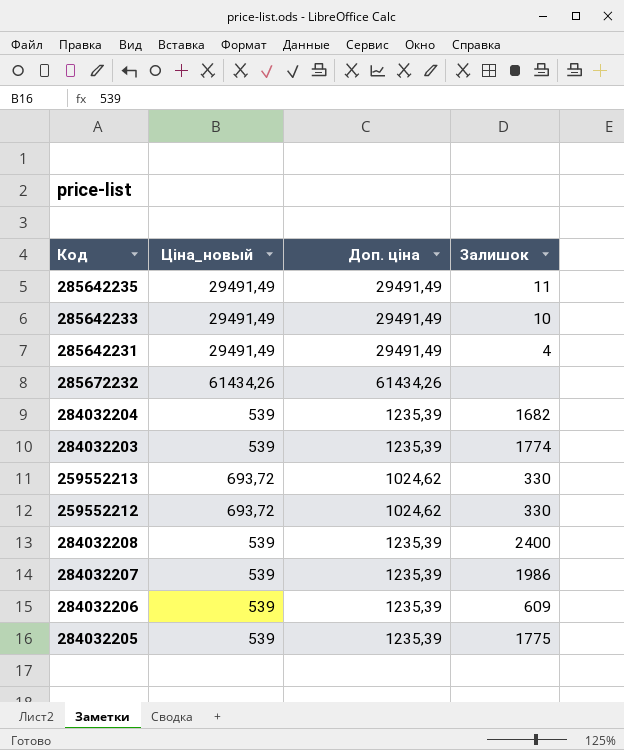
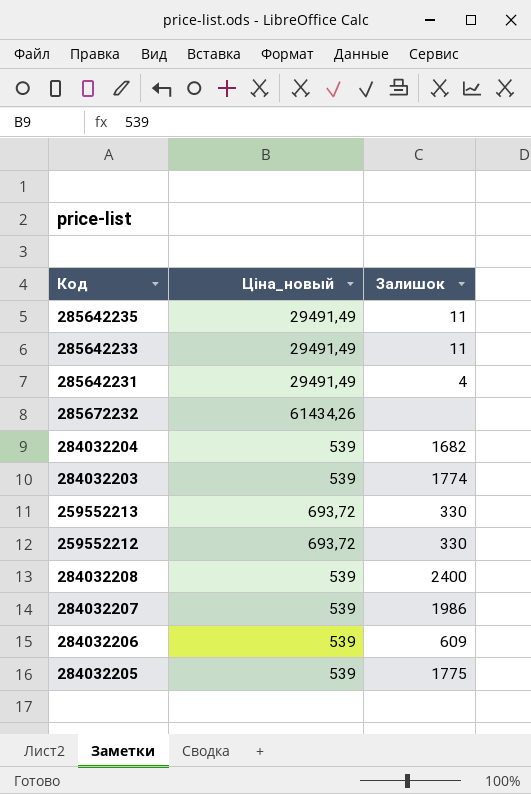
column Доп. ціна | position: 3 -> none
285642233 | Залишок: 10 -> 11

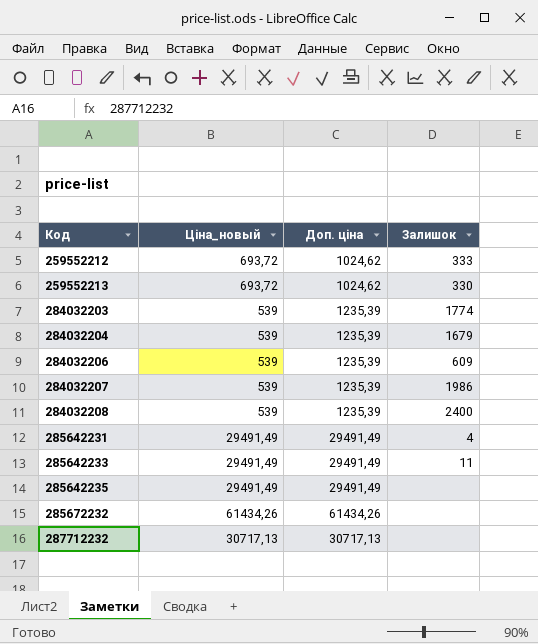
row order: none -> Код ascending
column Доп. ціна | position: none -> 3
row 284032205: 539 | 1775 -> none
259552212 | Залишок: 330 -> 333
284032204 | Залишок: 1682 -> 1679
285642235 | Залишок: 11 -> none
row 287712232: none -> 30717,13 | 30717,13 | none

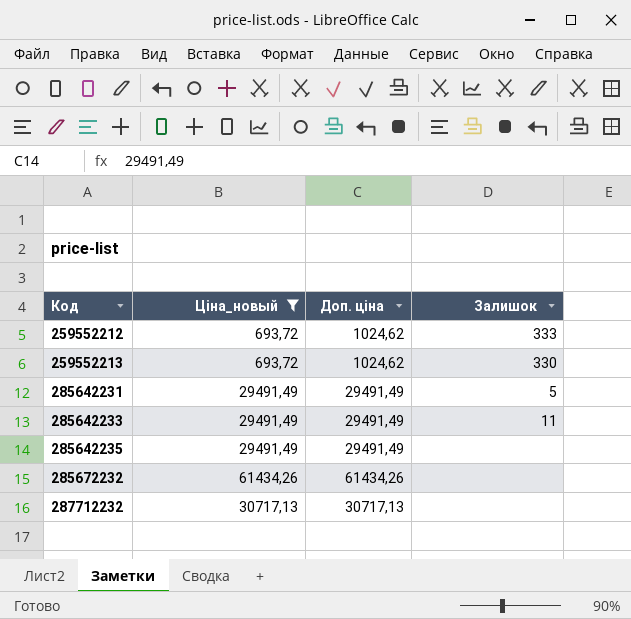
filter: none -> Ціна_новый != 539
285642231 | Залишок: 4 -> 5

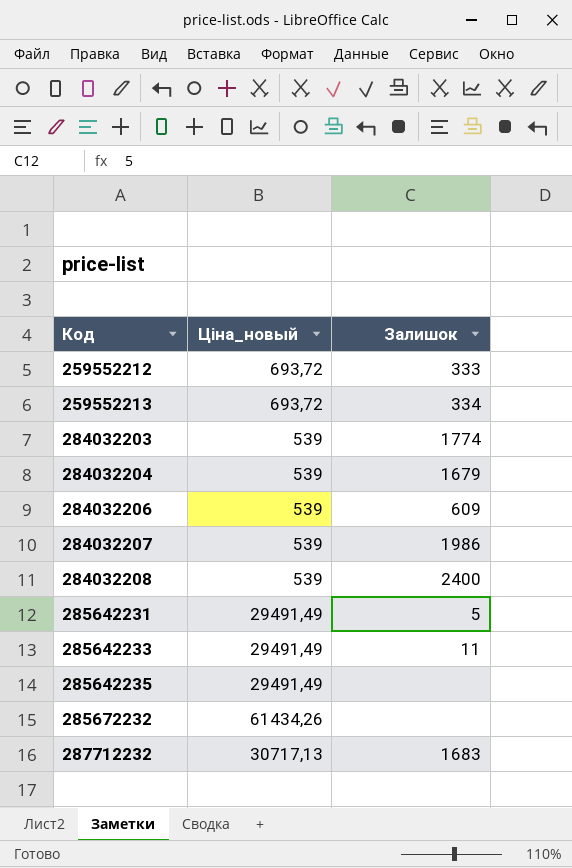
filter: Ціна_новый != 539 -> none
column Доп. ціна | position: 3 -> none
259552213 | Залишок: 330 -> 334
287712232 | Залишок: none -> 1683

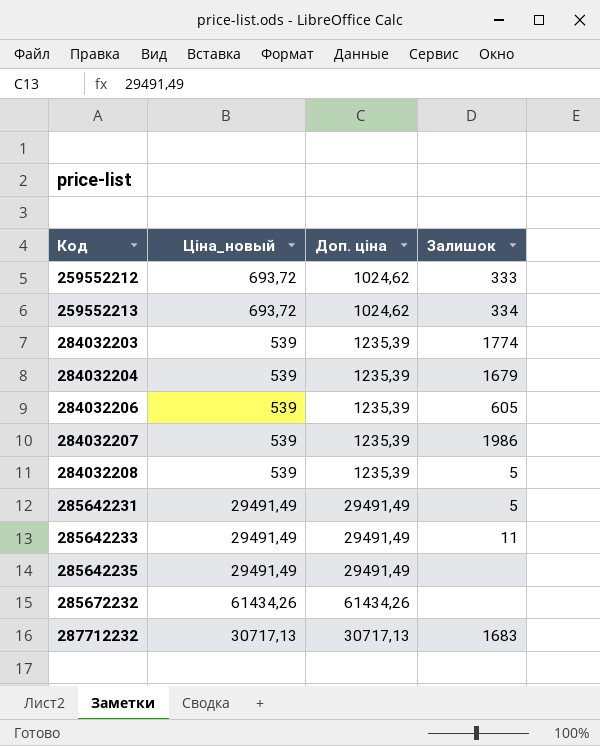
column Доп. ціна | position: none -> 3
284032206 | Залишок: 609 -> 605
284032208 | Залишок: 2400 -> 5

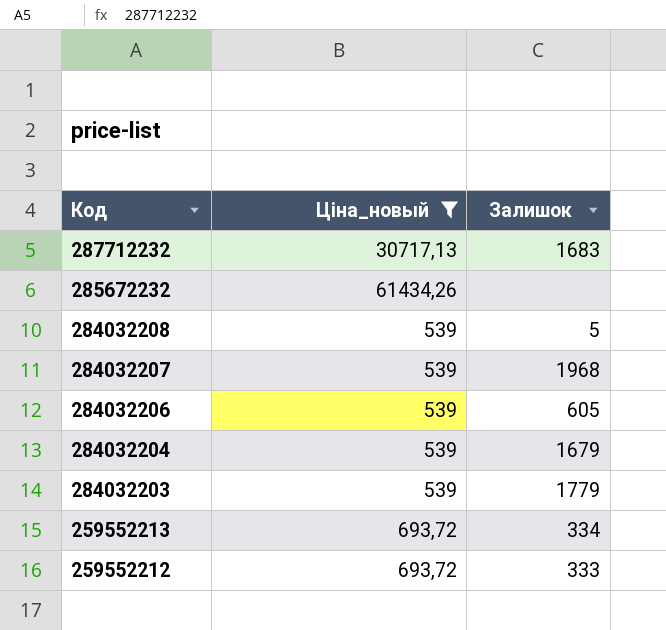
filter: none -> Ціна_новый != 29491,49
row order: Код ascending -> Код descending
column Доп. ціна | position: 3 -> none
284032207 | Залишок: 1986 -> 1968
284032203 | Залишок: 1774 -> 1779

